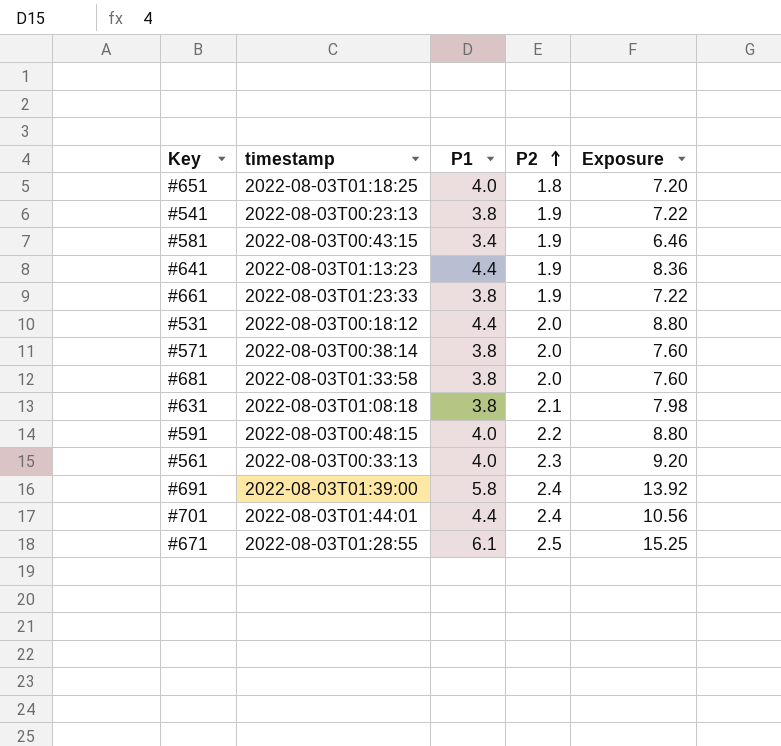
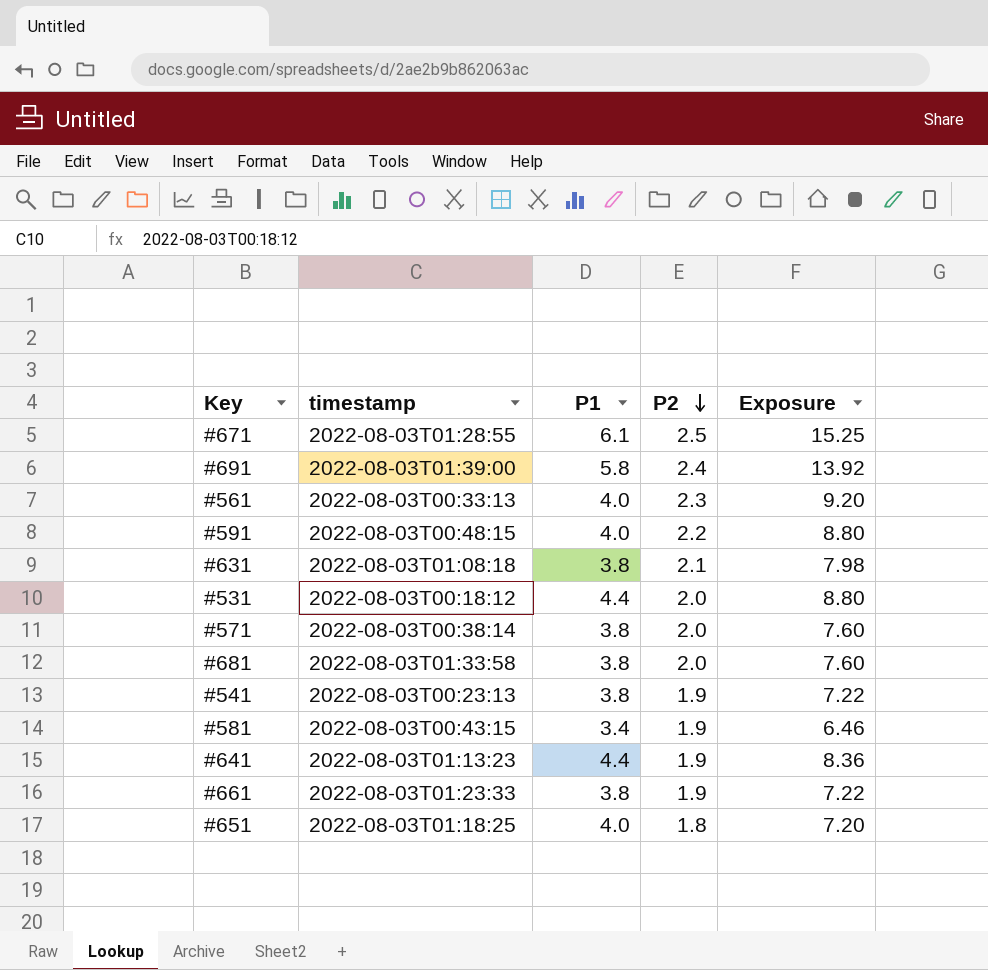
row order: P2 ascending -> P2 descending
row #701: 2022-08-03T01:44:01 | 4.4 | 2.4 | 10.56 -> none

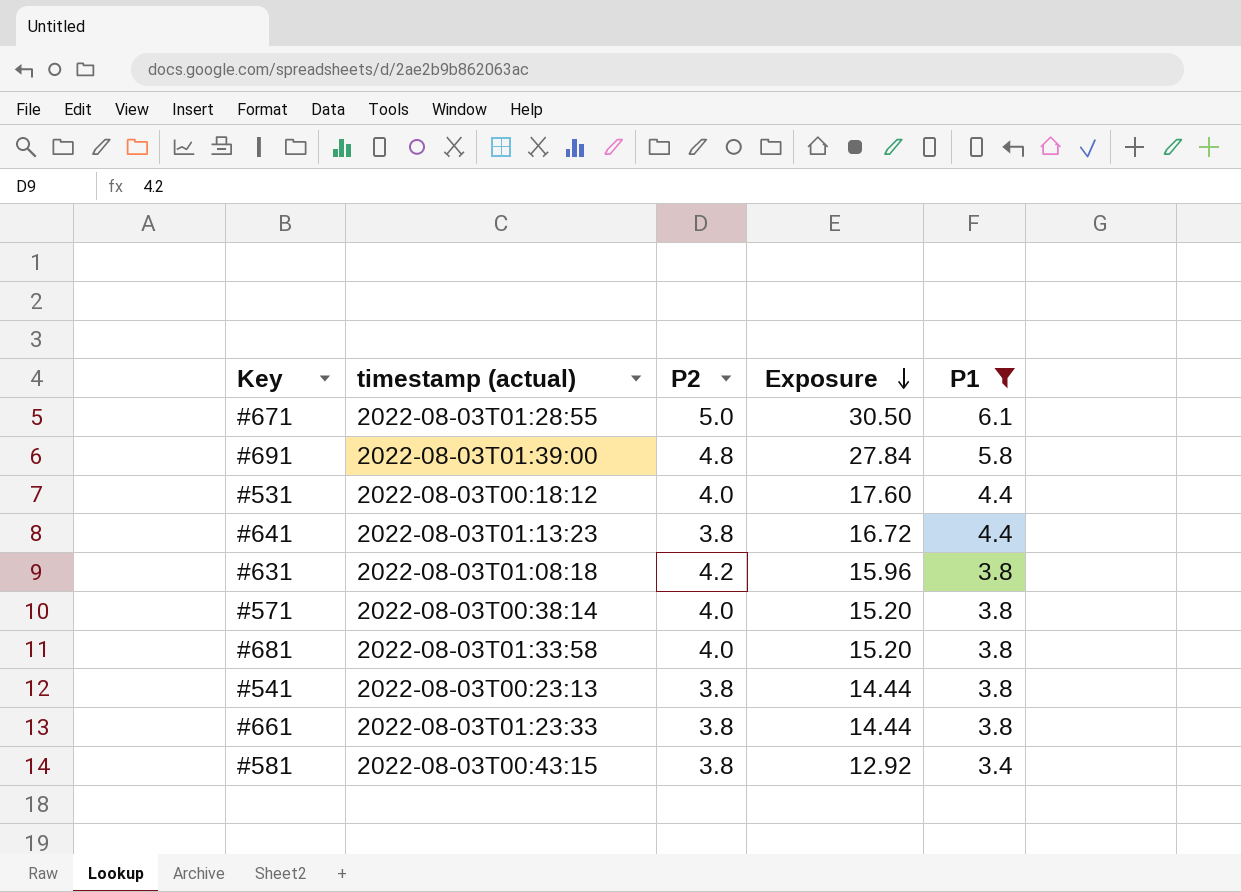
filter: none -> P1 != 4.0
row order: P2 descending -> Exposure descending
column name: timestamp -> timestamp (actual)
column P1 | position: 3 -> 5
#671 | P2: 2.5 -> 5.0
#671 | Exposure: 15.25 -> 30.50
#691 | P2: 2.4 -> 4.8
#691 | Exposure: 13.92 -> 27.84
#531 | P2: 2.0 -> 4.0
#531 | Exposure: 8.80 -> 17.60
#641 | P2: 1.9 -> 3.8
#641 | Exposure: 8.36 -> 16.72
#631 | P2: 2.1 -> 4.2
#631 | Exposure: 7.98 -> 15.96
#571 | P2: 2.0 -> 4.0
#571 | Exposure: 7.60 -> 15.20
#681 | P2: 2.0 -> 4.0
#681 | Exposure: 7.60 -> 15.20
#541 | P2: 1.9 -> 3.8
#541 | Exposure: 7.22 -> 14.44
#661 | P2: 1.9 -> 3.8
#661 | Exposure: 7.22 -> 14.44
#581 | P2: 1.9 -> 3.8
#581 | Exposure: 6.46 -> 12.92

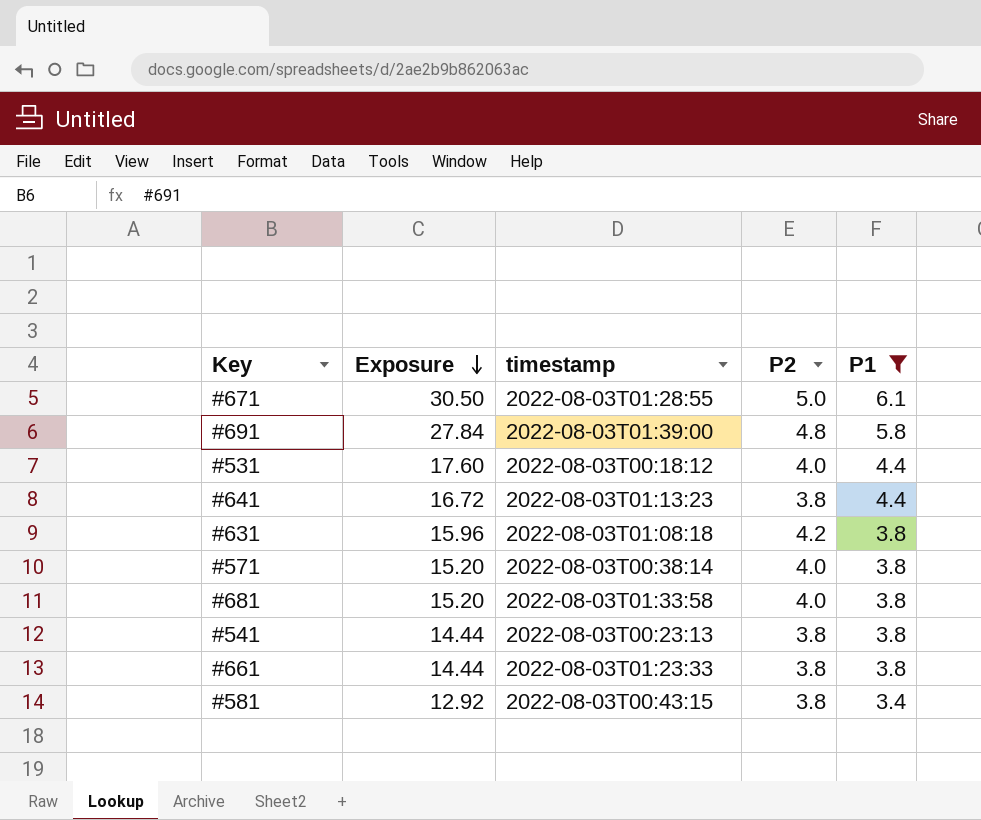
column Exposure | position: 4 -> 2
column name: timestamp (actual) -> timestamp

